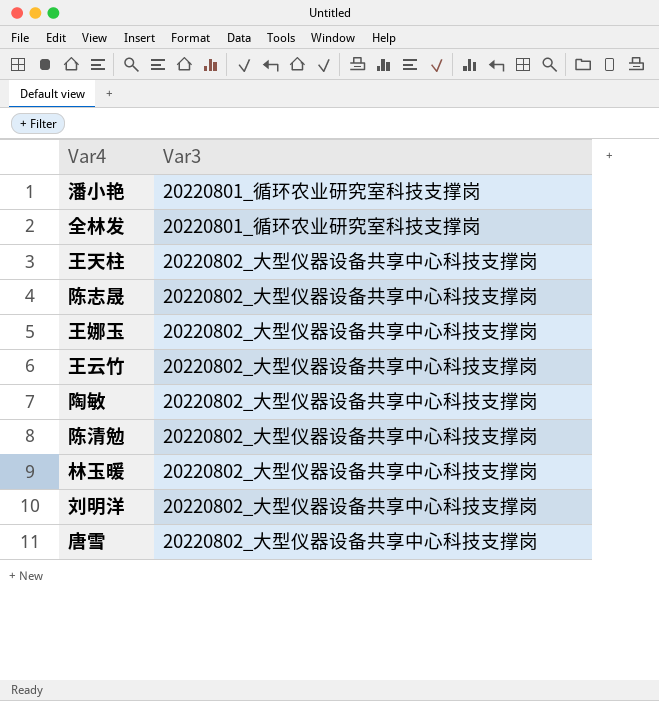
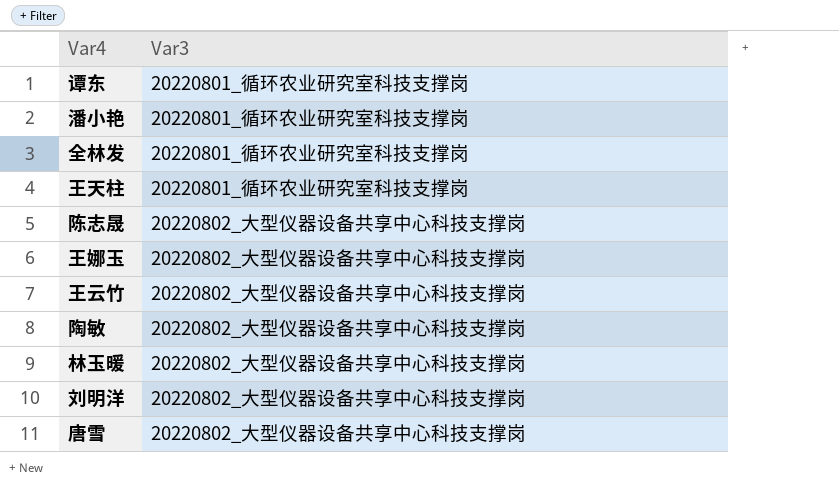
row 陈清勉: 20220802_大型仪器设备共享中心科技支撑岗 -> none
row 谭东: none -> 20220801_循环农业研究室科技支撑岗
王天柱 | Var3: 20220802_大型仪器设备共享中心科技支撑岗 -> 20220801_循环农业研究室科技支撑岗

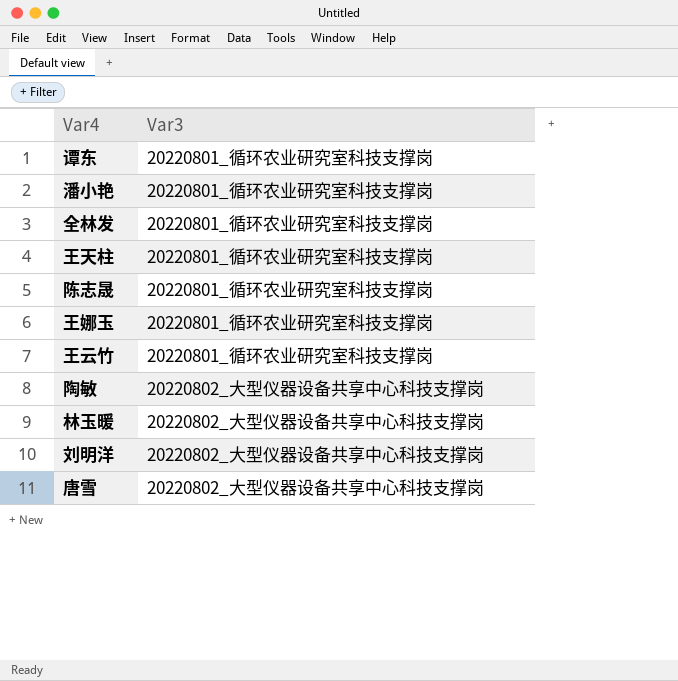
陈志晟 | Var3: 20220802_大型仪器设备共享中心科技支撑岗 -> 20220801_循环农业研究室科技支撑岗
王娜玉 | Var3: 20220802_大型仪器设备共享中心科技支撑岗 -> 20220801_循环农业研究室科技支撑岗
王云竹 | Var3: 20220802_大型仪器设备共享中心科技支撑岗 -> 20220801_循环农业研究室科技支撑岗

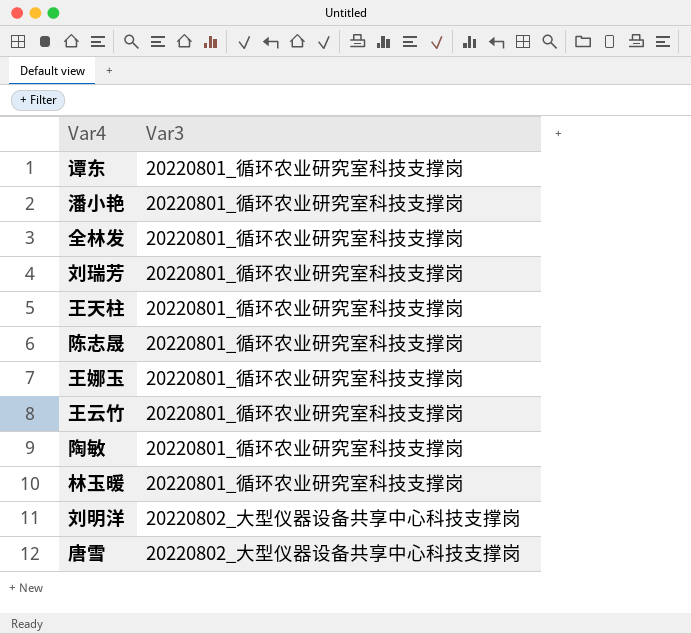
row 刘瑞芳: none -> 20220801_循环农业研究室科技支撑岗
陶敏 | Var3: 20220802_大型仪器设备共享中心科技支撑岗 -> 20220801_循环农业研究室科技支撑岗
林玉暖 | Var3: 20220802_大型仪器设备共享中心科技支撑岗 -> 20220801_循环农业研究室科技支撑岗

